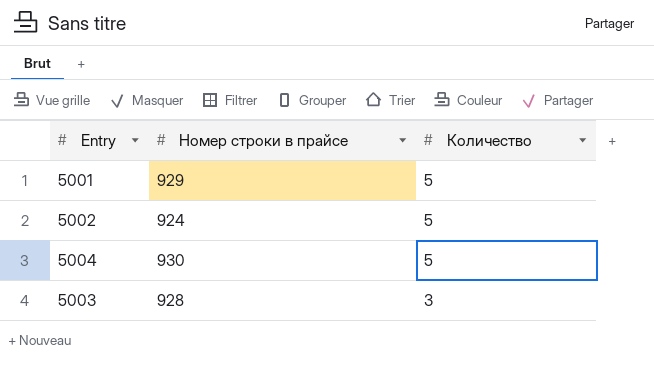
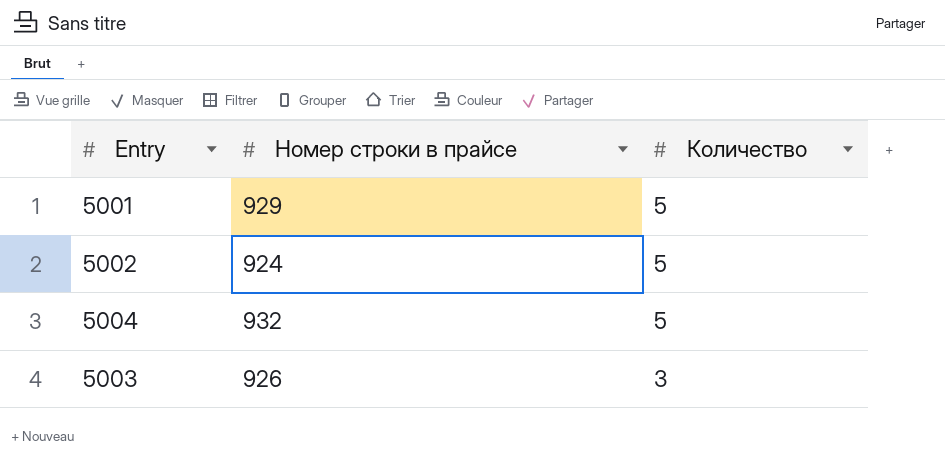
5004 | Номер строки в прайсе: 930 -> 932
5003 | Номер строки в прайсе: 928 -> 926

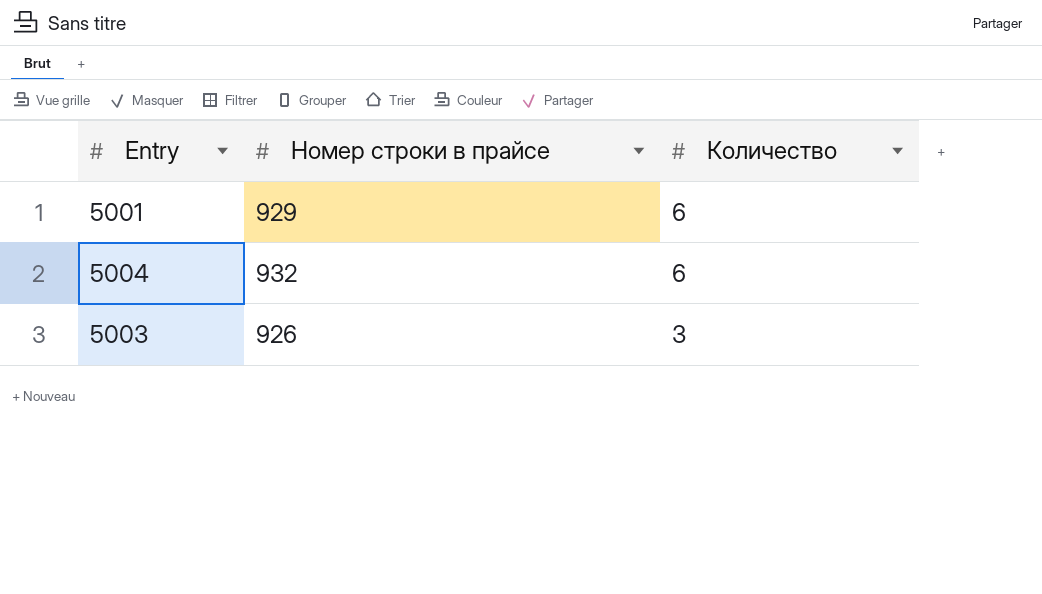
row 5002: 924 | 5 -> none
5001 | Количество: 5 -> 6
5004 | Количество: 5 -> 6

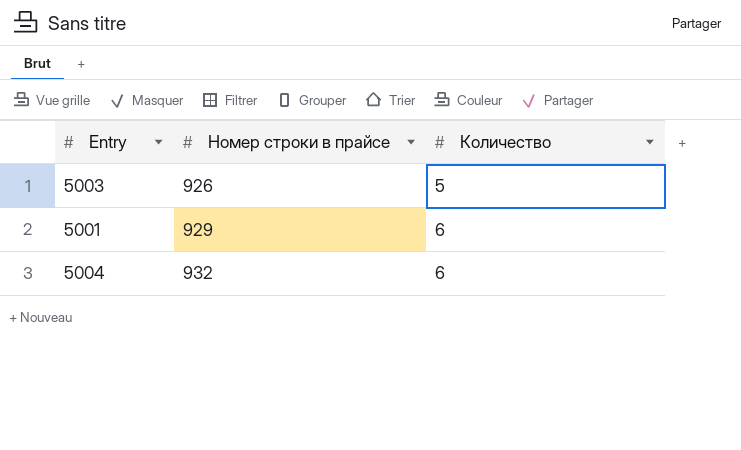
row order: Количество descending -> Номер строки в прайсе ascending
5003 | Количество: 3 -> 5

